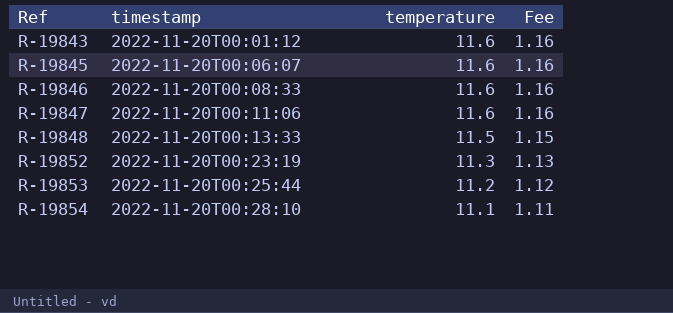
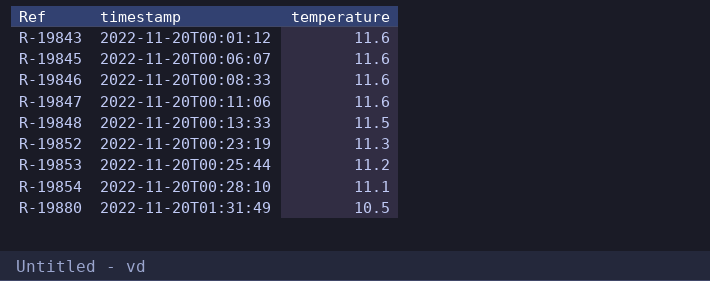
column Fee | formula: [temperature] * 0.1 -> none
row R-19880: none -> 2022-11-20T01:31:49 | 10.5

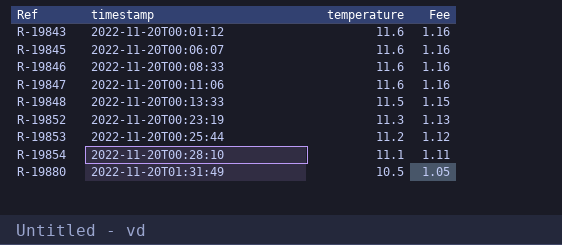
column Fee | formula: none -> [temperature] * 0.1

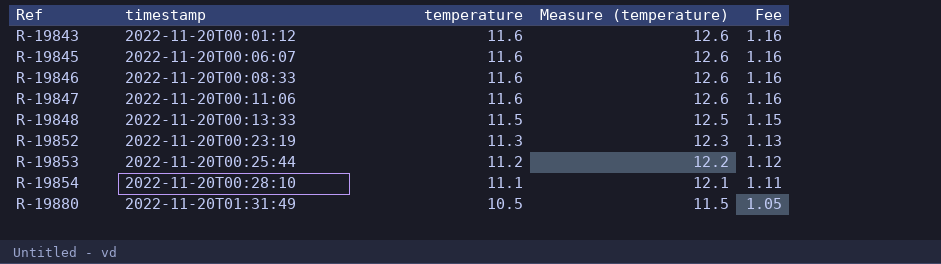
column Measure (temperature) | formula: none -> [temperature] + 1

